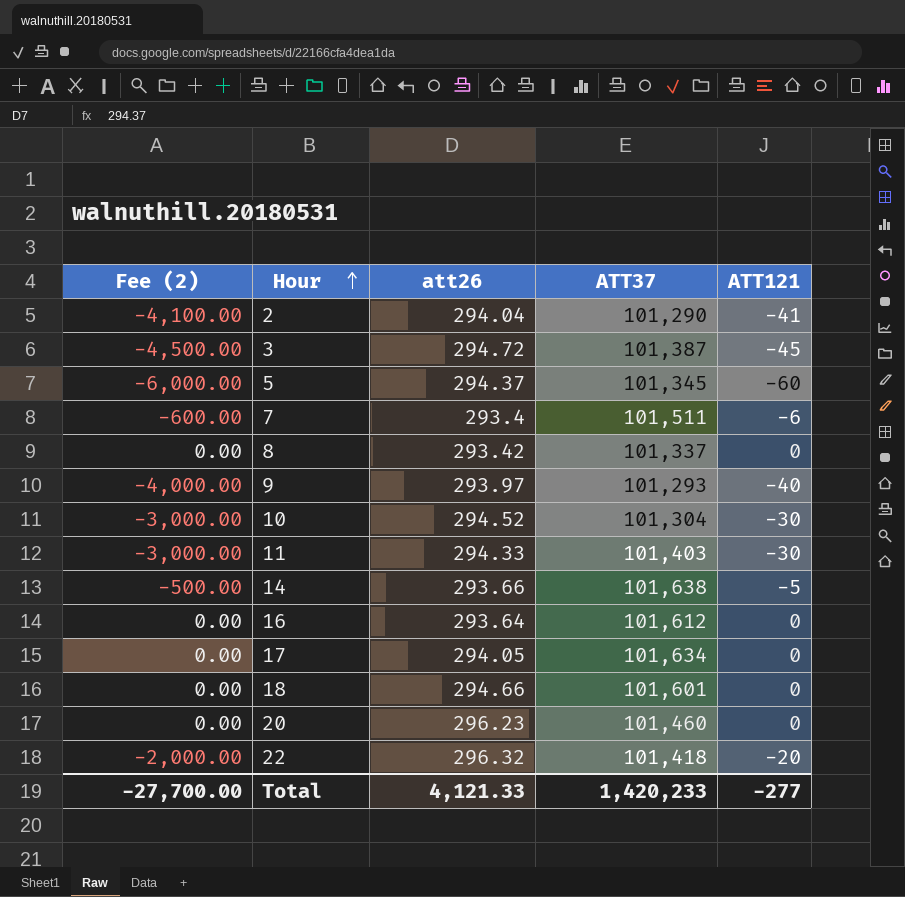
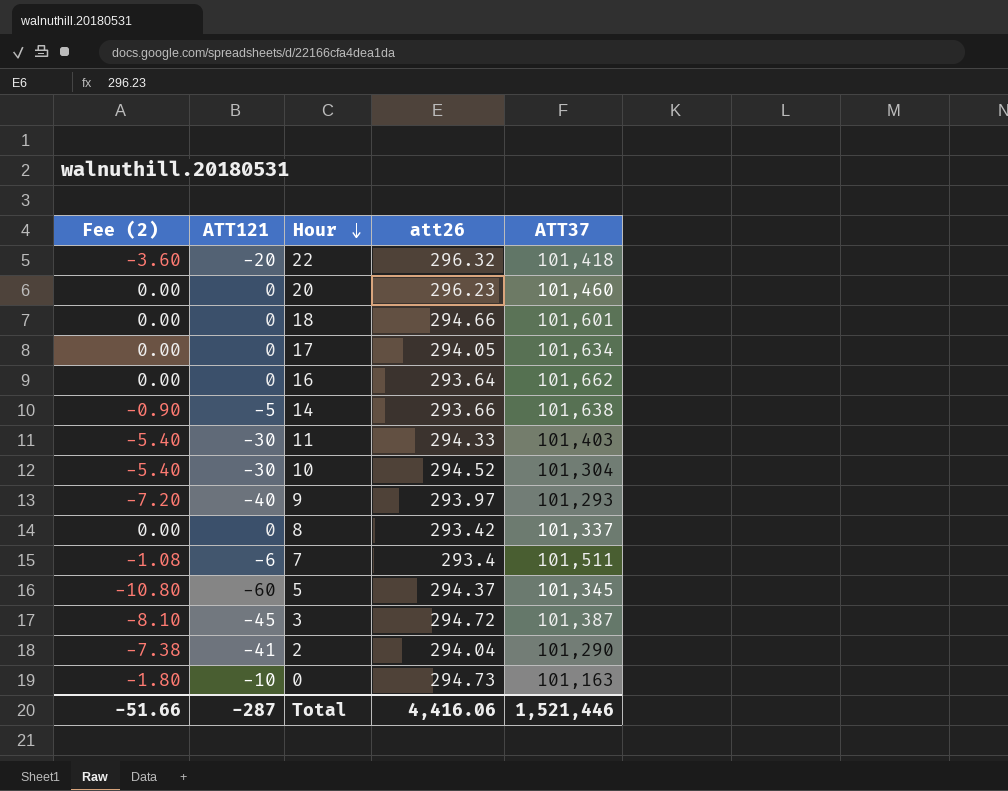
row order: Hour ascending -> Hour descending
column Fee (2) | formula: [ATT121] * 100 -> [ATT121] * 0.18
column ATT121 | position: 5 -> 2
16 | ATT37: 101,612 -> 101,662
row 0: none -> -1.80 | -10 | 294.73 | 101,163
Total | Fee (2): -27,700.00 -> -51.66
Total | ATT121: -277 -> -287
Total | att26: 4,121.33 -> 4,416.06
Total | ATT37: 1,420,233 -> 1,521,446

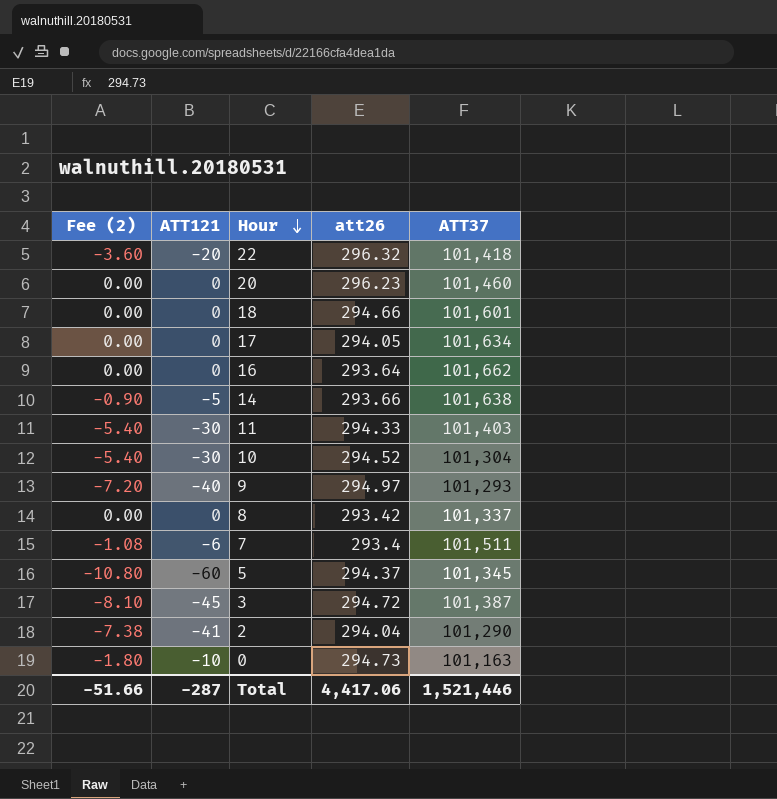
9 | att26: 293.97 -> 294.97
Total | att26: 4,416.06 -> 4,417.06

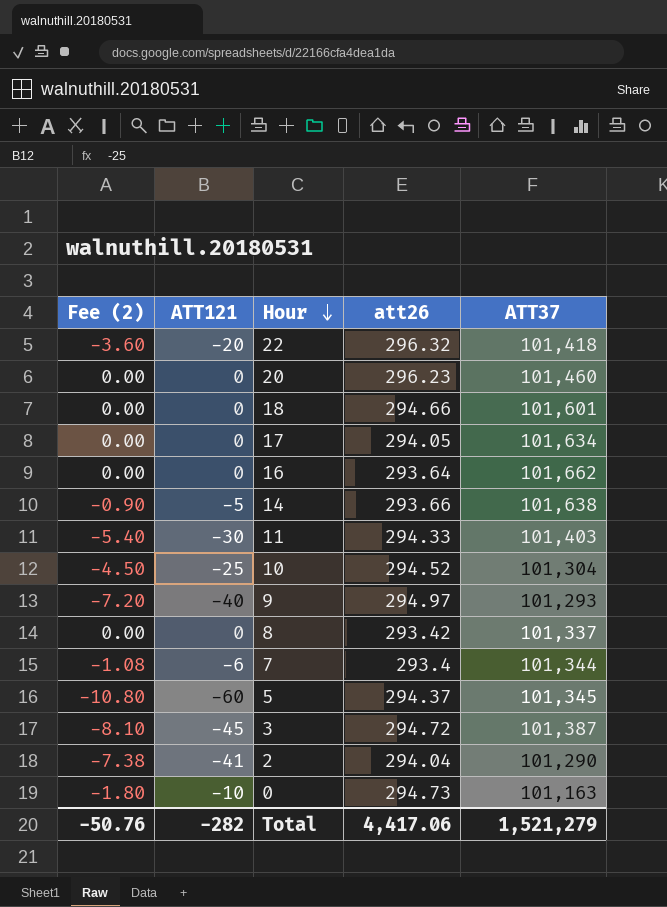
10 | Fee (2): -5.40 -> -4.50
10 | ATT121: -30 -> -25
7 | ATT37: 101,511 -> 101,344
Total | Fee (2): -51.66 -> -50.76
Total | ATT121: -287 -> -282
Total | ATT37: 1,521,446 -> 1,521,279

